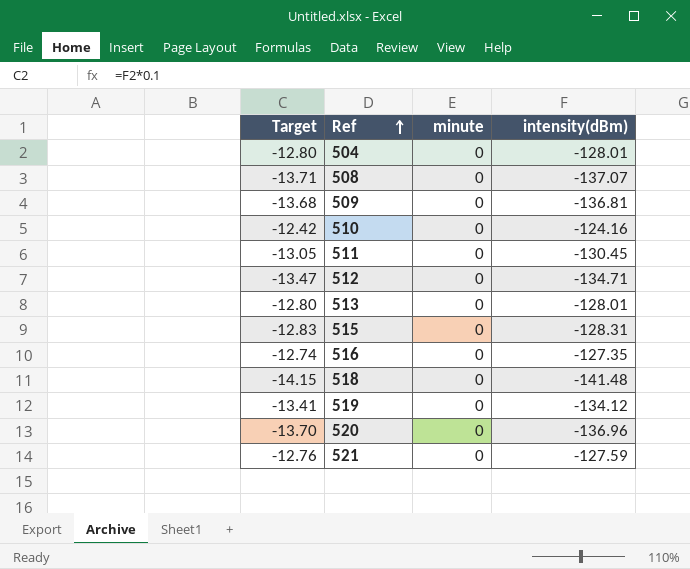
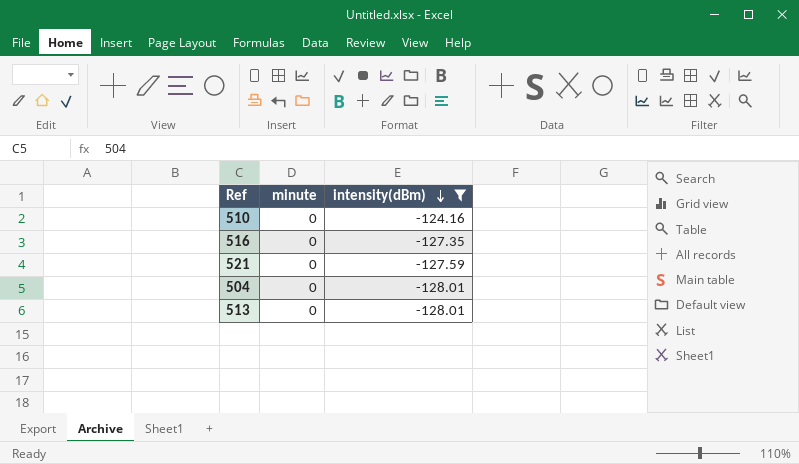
filter: none -> intensity(dBm) >= -128.01
row order: Ref ascending -> intensity(dBm) descending
column Target | formula: [intensity(dBm)] * 0.1 -> none

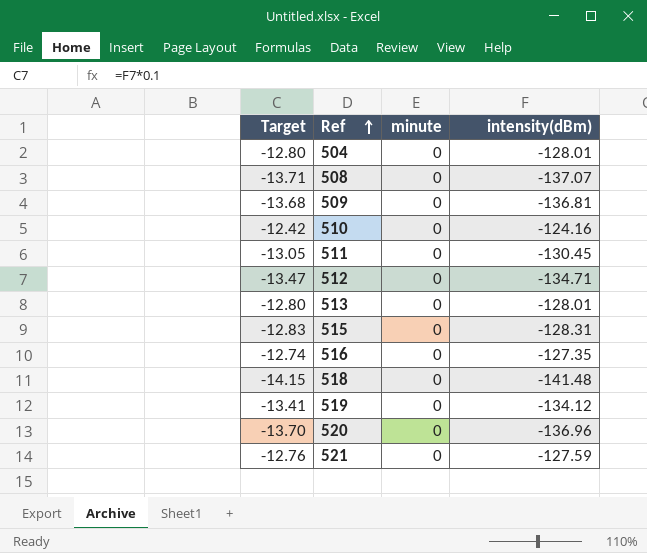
filter: intensity(dBm) >= -128.01 -> none
row order: intensity(dBm) descending -> Ref ascending
column Target | formula: none -> [intensity(dBm)] * 0.1

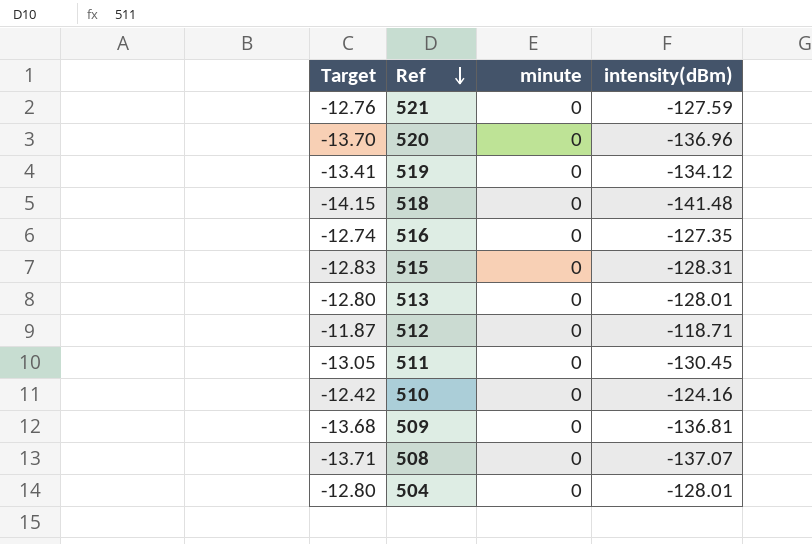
row order: Ref ascending -> Ref descending
512 | Target: -13.47 -> -11.87
512 | intensity(dBm): -134.71 -> -118.71

